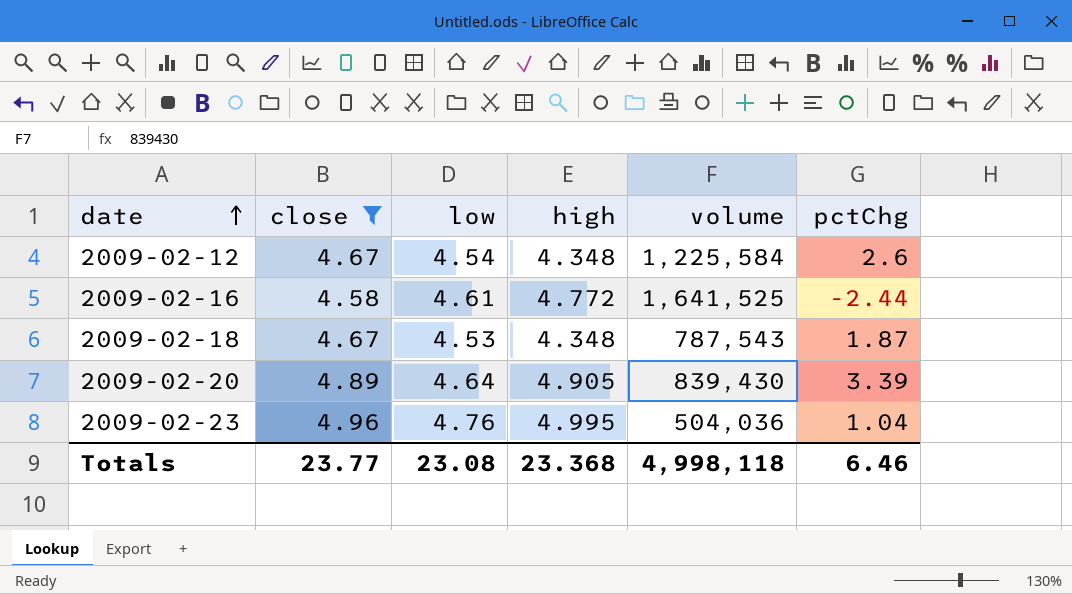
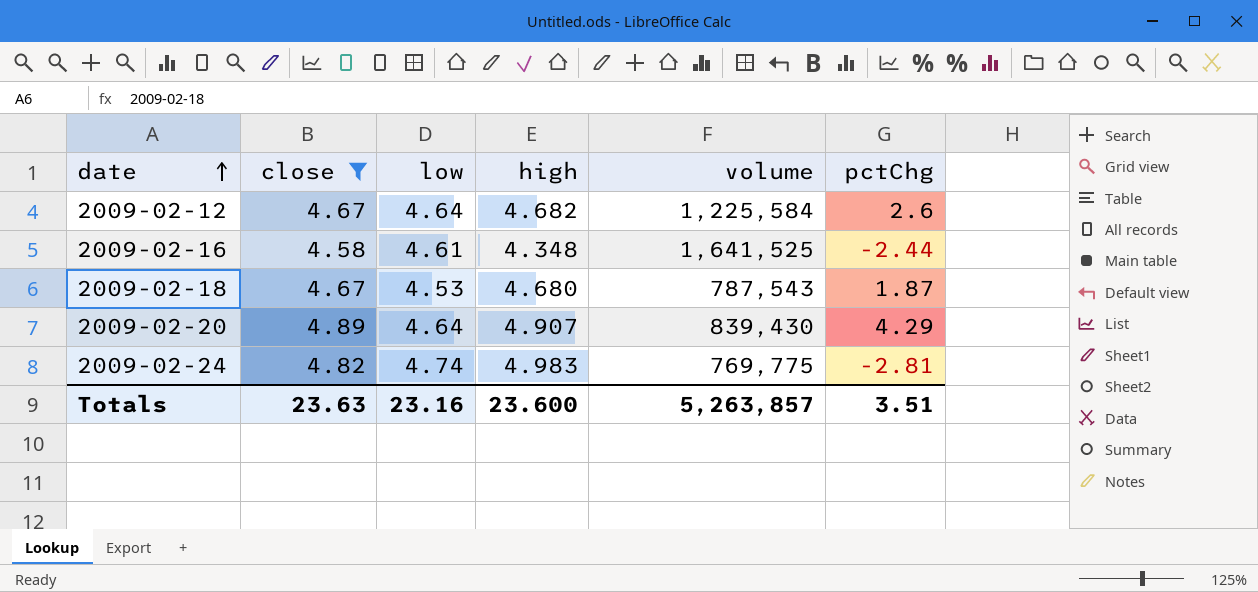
row 2009-02-23: 4.96 | 4.76 | 4.995 | 504,036 | 1.04 -> none
2009-02-12 | low: 4.54 -> 4.64
2009-02-12 | high: 4.348 -> 4.682
2009-02-16 | high: 4.772 -> 4.348
2009-02-18 | high: 4.348 -> 4.680
2009-02-20 | high: 4.905 -> 4.907
2009-02-20 | pctChg: 3.39 -> 4.29
row 2009-02-24: none -> 4.82 | 4.74 | 4.983 | 769,775 | -2.81
Totals | close: 23.77 -> 23.63
Totals | low: 23.08 -> 23.16
Totals | high: 23.368 -> 23.600
Totals | volume: 4,998,118 -> 5,263,857
Totals | pctChg: 6.46 -> 3.51

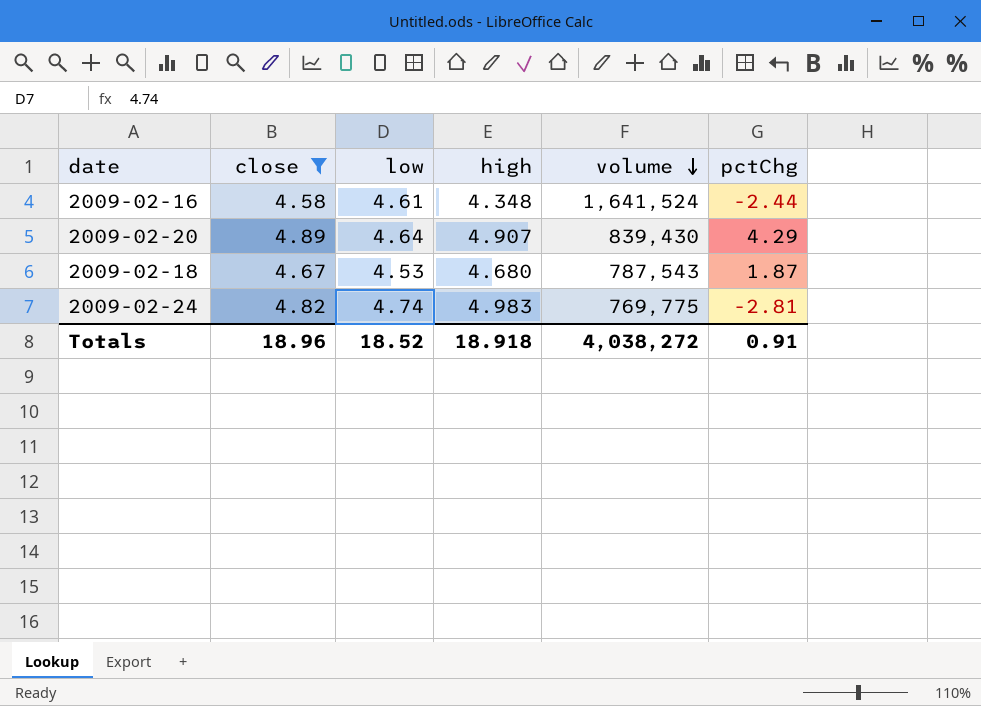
row order: date ascending -> volume descending
row 2009-02-12: 4.67 | 4.64 | 4.682 | 1,225,584 | 2.6 -> none
2009-02-16 | volume: 1,641,525 -> 1,641,524
Totals | close: 23.63 -> 18.96
Totals | low: 23.16 -> 18.52
Totals | high: 23.600 -> 18.918
Totals | volume: 5,263,857 -> 4,038,272
Totals | pctChg: 3.51 -> 0.91

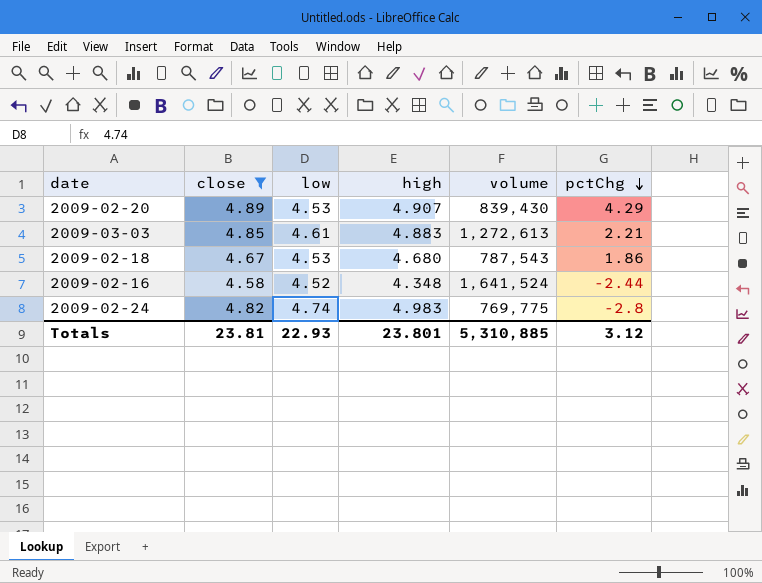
row order: volume descending -> pctChg descending
2009-02-20 | low: 4.64 -> 4.53
row 2009-03-03: none -> 4.85 | 4.61 | 4.883 | 1,272,613 | 2.21
2009-02-18 | pctChg: 1.87 -> 1.86
2009-02-16 | low: 4.61 -> 4.52
2009-02-24 | pctChg: -2.81 -> -2.8
Totals | close: 18.96 -> 23.81
Totals | low: 18.52 -> 22.93
Totals | high: 18.918 -> 23.801
Totals | volume: 4,038,272 -> 5,310,885
Totals | pctChg: 0.91 -> 3.12

